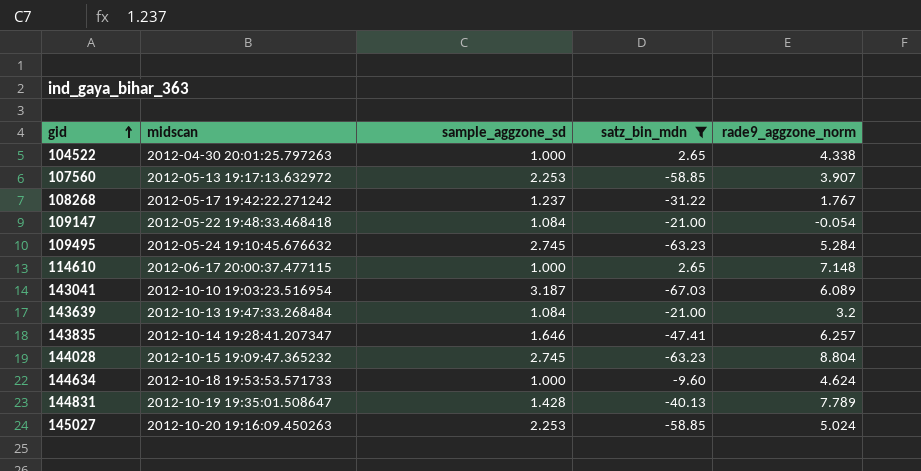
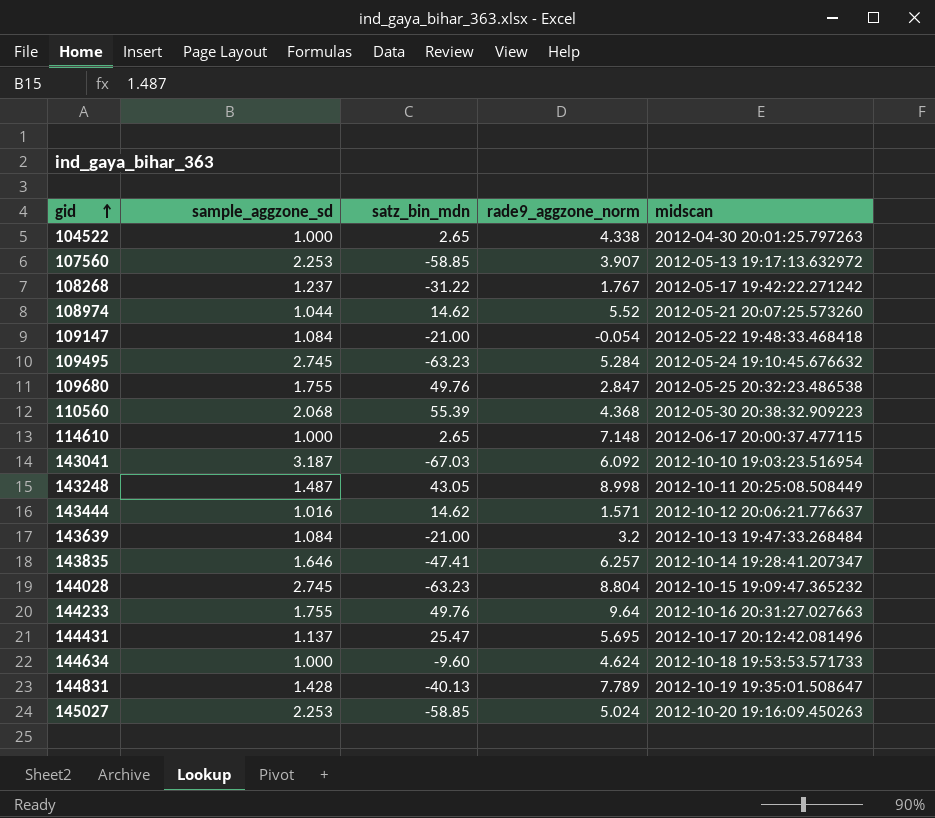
filter: satz_bin_mdn <= 2.65 -> none
column midscan | position: 2 -> 5
143041 | rade9_aggzone_norm: 6.089 -> 6.092

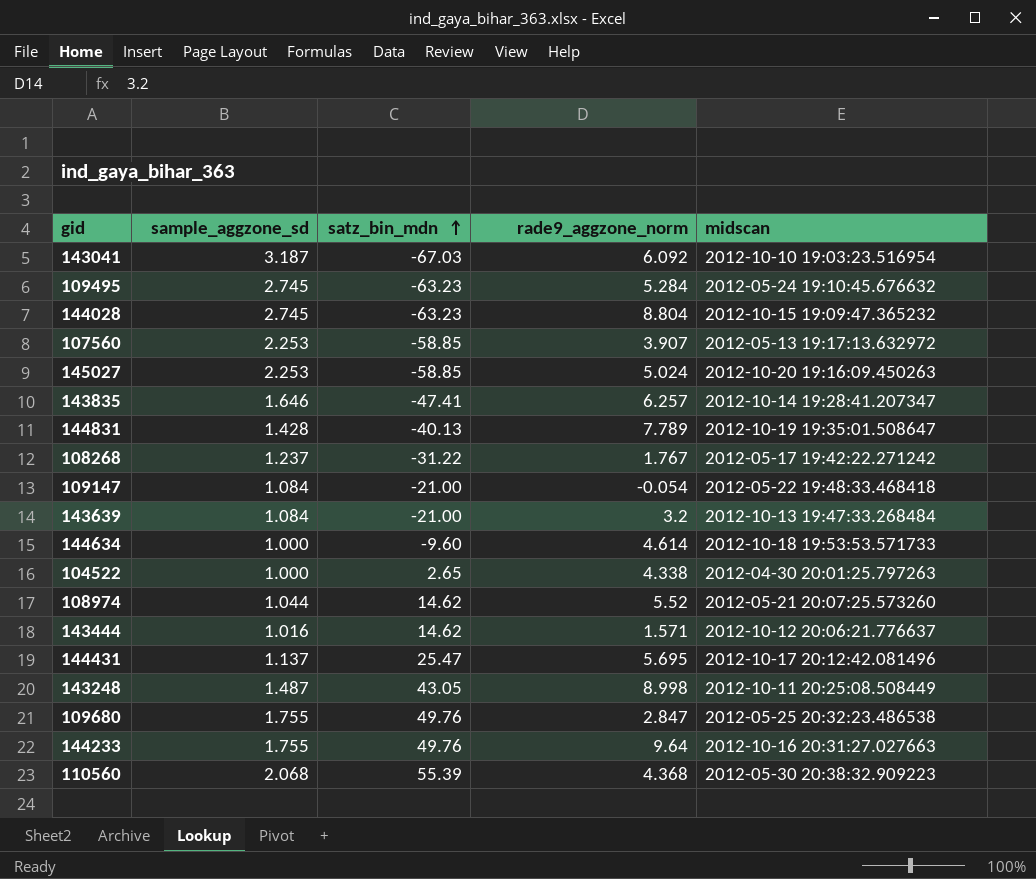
row order: gid ascending -> satz_bin_mdn ascending
row 114610: 1.000 | 2.65 | 7.148 | 2012-06-17 20:00:37.477115 -> none
144634 | rade9_aggzone_norm: 4.624 -> 4.614

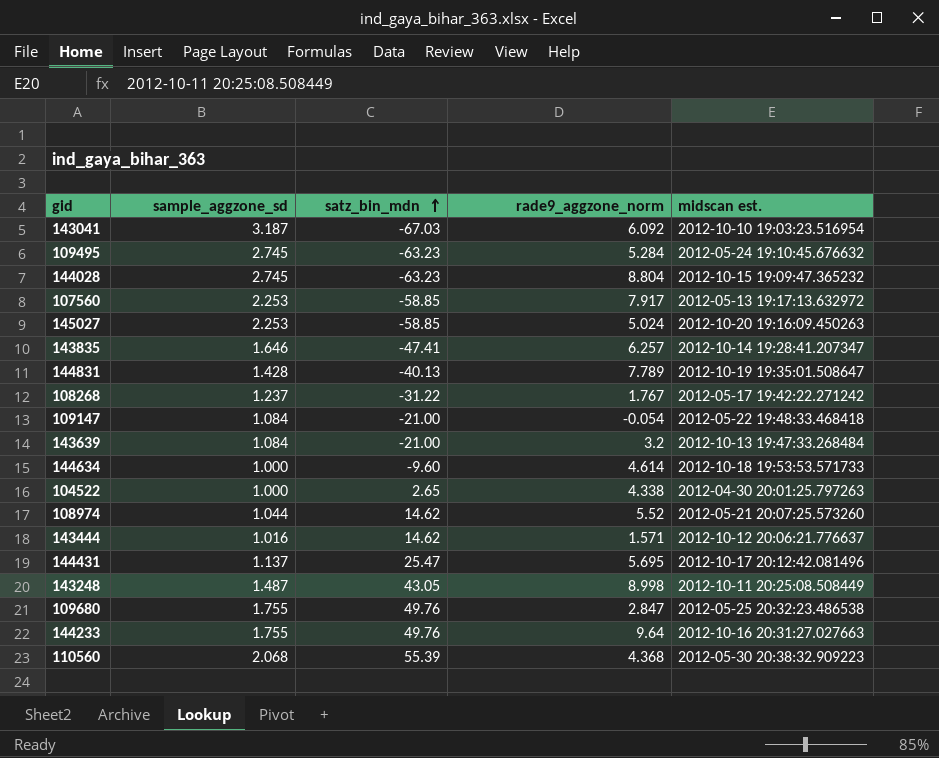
column name: midscan -> midscan est.
107560 | rade9_aggzone_norm: 3.907 -> 7.917

